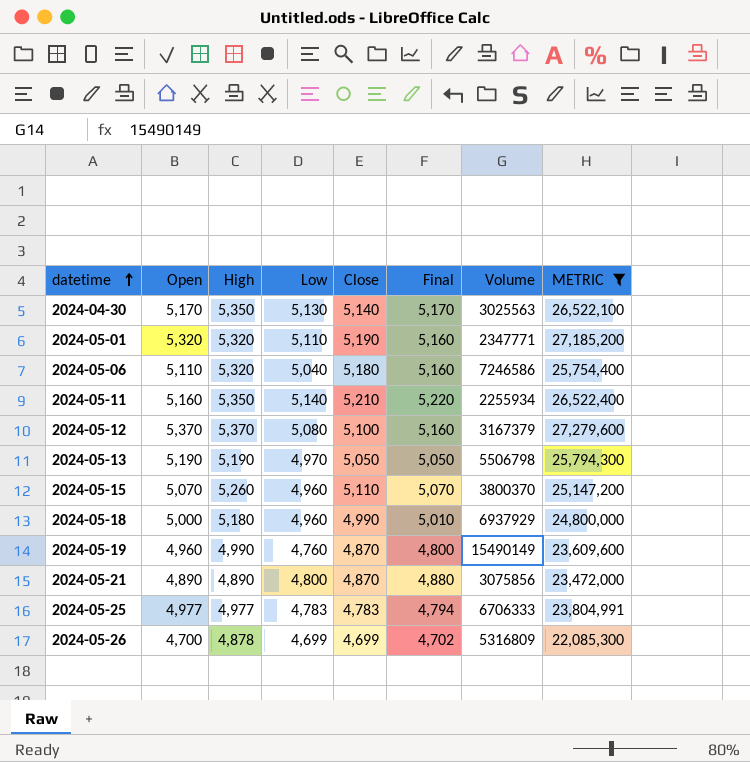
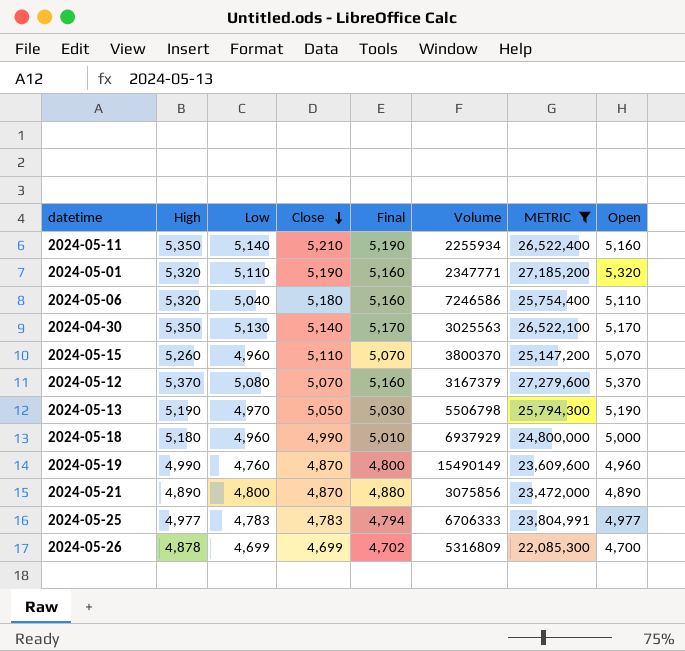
row order: datetime ascending -> Close descending
column Open | position: 2 -> 8
2024-05-11 | Final: 5,220 -> 5,190
2024-05-12 | Close: 5,100 -> 5,070
2024-05-13 | Final: 5,050 -> 5,030

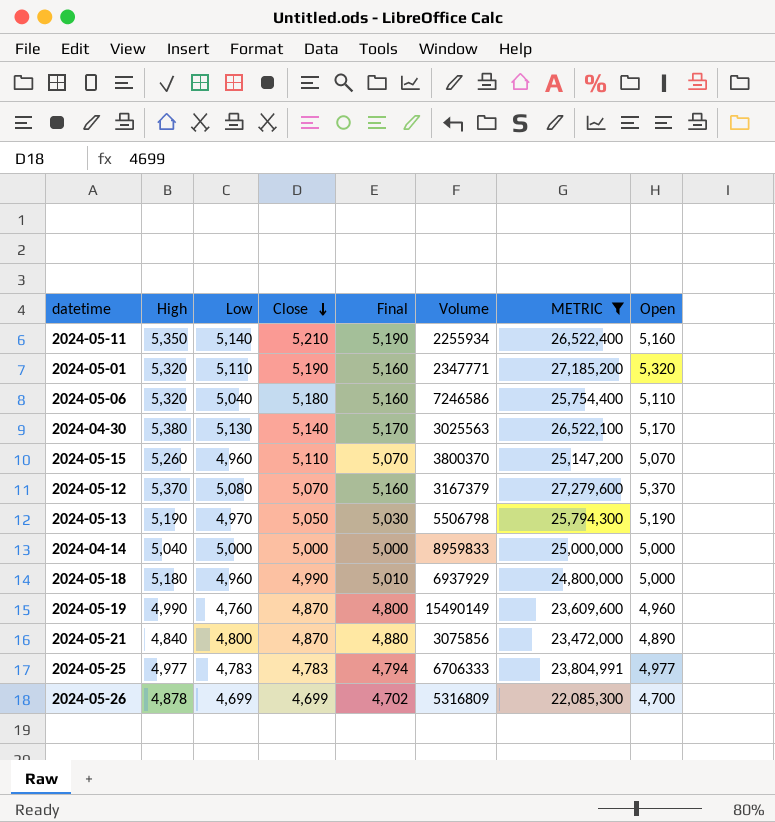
2024-04-30 | High: 5,350 -> 5,380
row 2024-04-14: none -> 5,040 | 5,000 | 5,000 | 5,000 | 8959833 | 25,000,000 | 5,000
2024-05-21 | High: 4,890 -> 4,840

